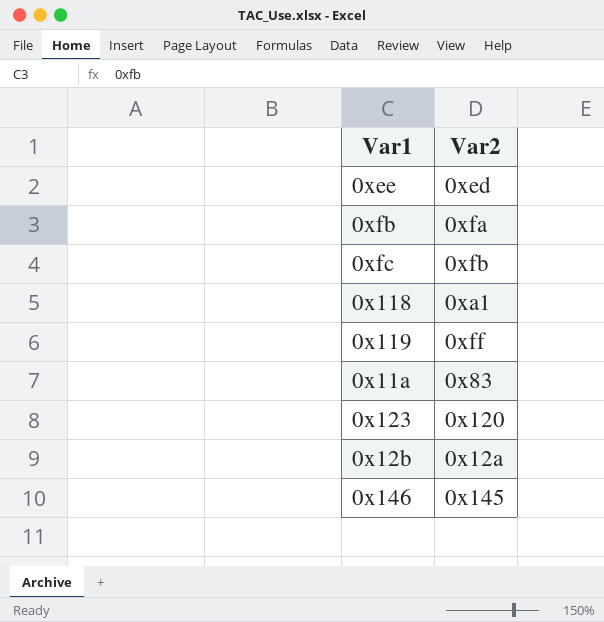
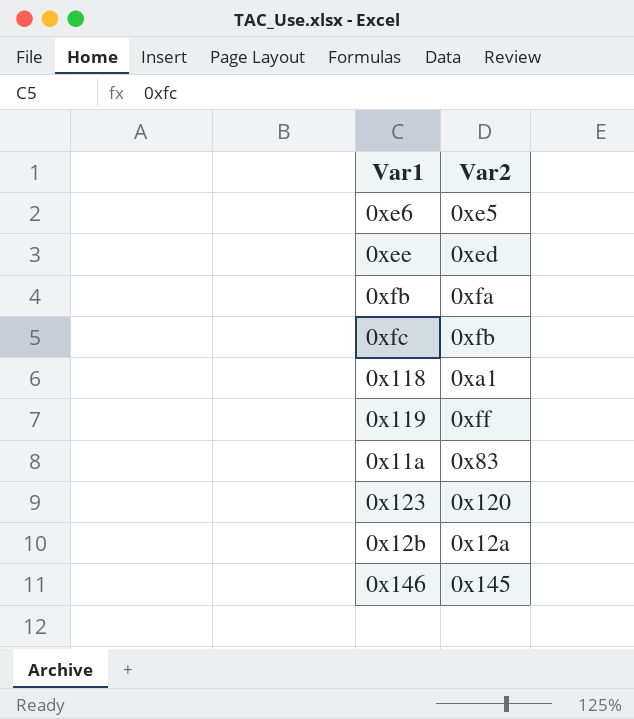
row 0xe6: none -> 0xe5

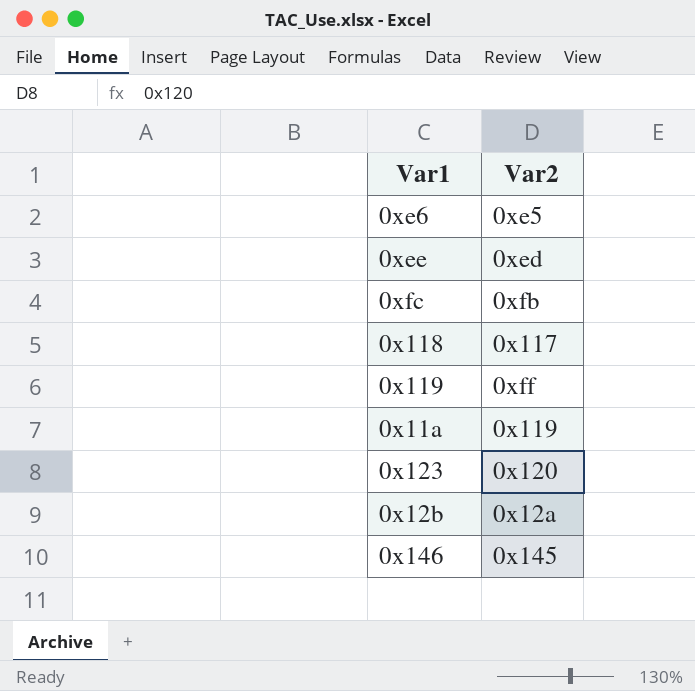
row 0xfb: 0xfa -> none
0x118 | Var2: 0xa1 -> 0x117
0x11a | Var2: 0x83 -> 0x119

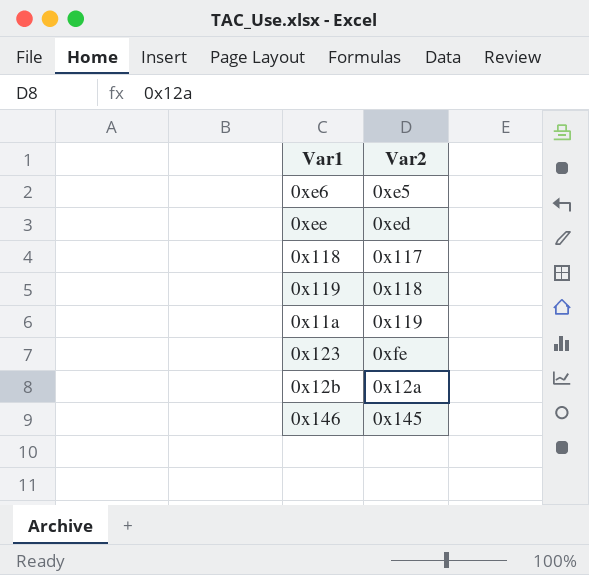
row 0xfc: 0xfb -> none
0x119 | Var2: 0xff -> 0x118
0x123 | Var2: 0x120 -> 0xfe

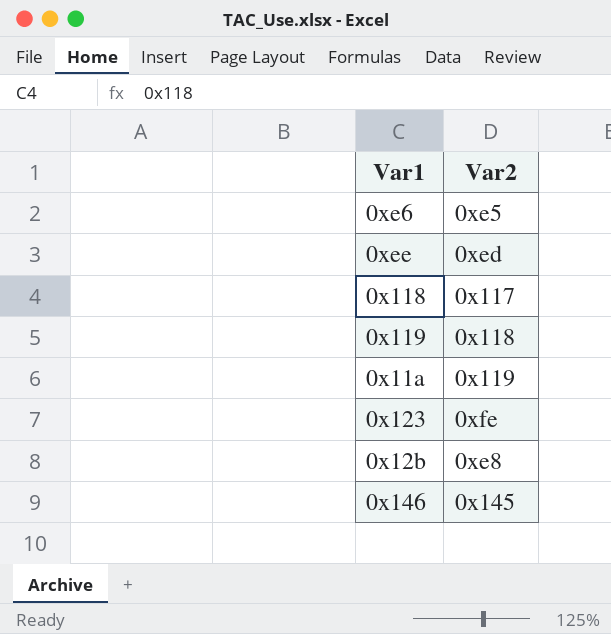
0x12b | Var2: 0x12a -> 0xe8

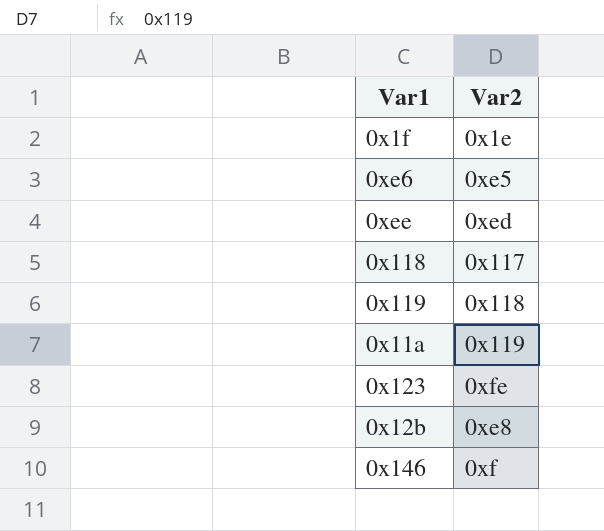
row 0x1f: none -> 0x1e
0x146 | Var2: 0x145 -> 0xf

